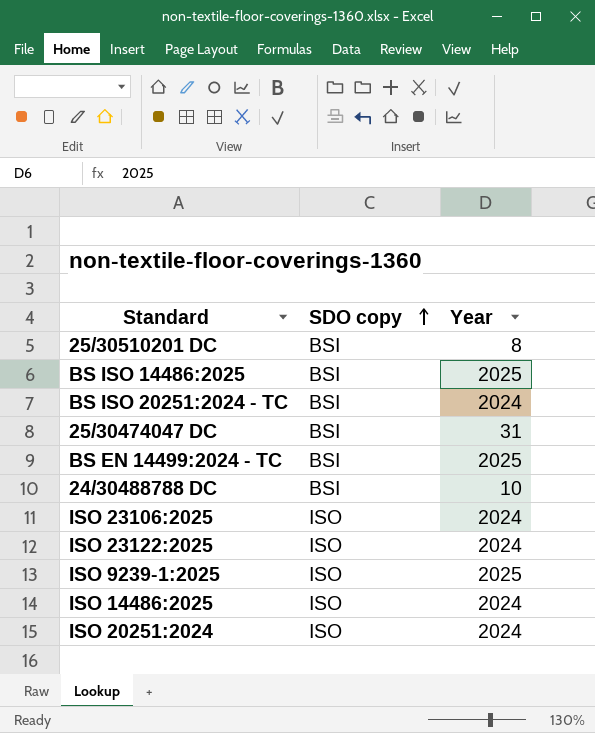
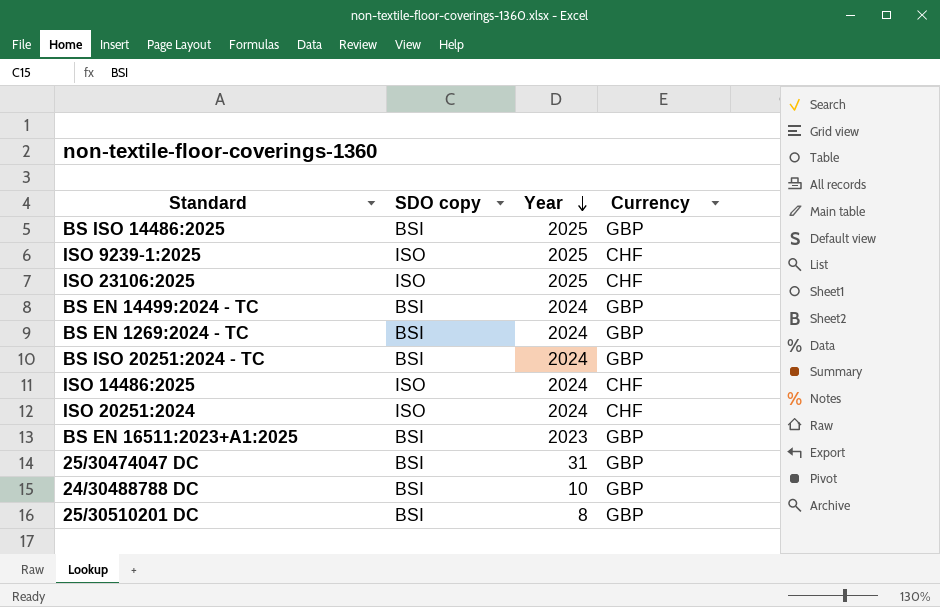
row order: SDO copy ascending -> Year descending
column Currency | position: none -> 4
row ISO 23122:2025: ISO | 2024 -> none
ISO 23106:2025 | Year: 2024 -> 2025
BS EN 14499:2024 - TC | Year: 2025 -> 2024
row BS EN 1269:2024 - TC: none -> BSI | 2024 | GBP
row BS EN 16511:2023+A1:2025: none -> BSI | 2023 | GBP

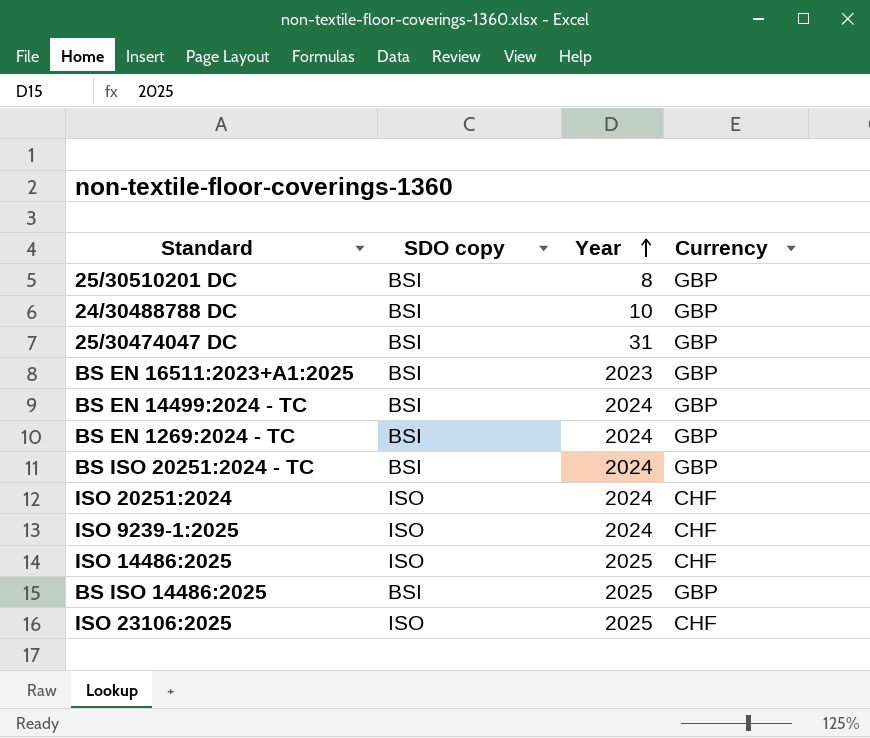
row order: Year descending -> Year ascending
ISO 9239-1:2025 | Year: 2025 -> 2024
ISO 14486:2025 | Year: 2024 -> 2025

